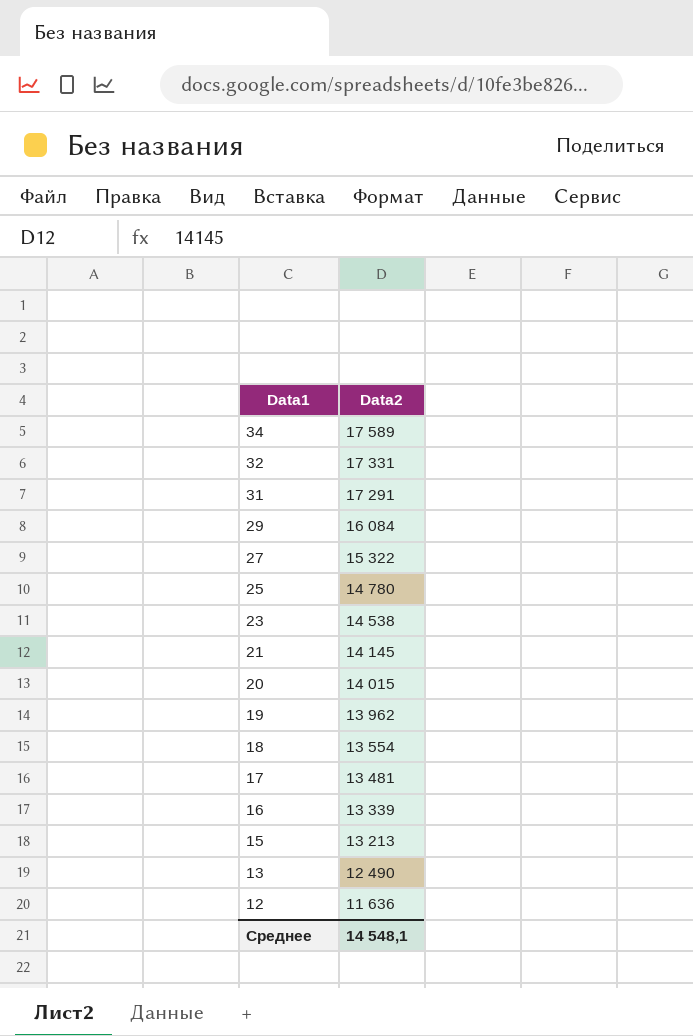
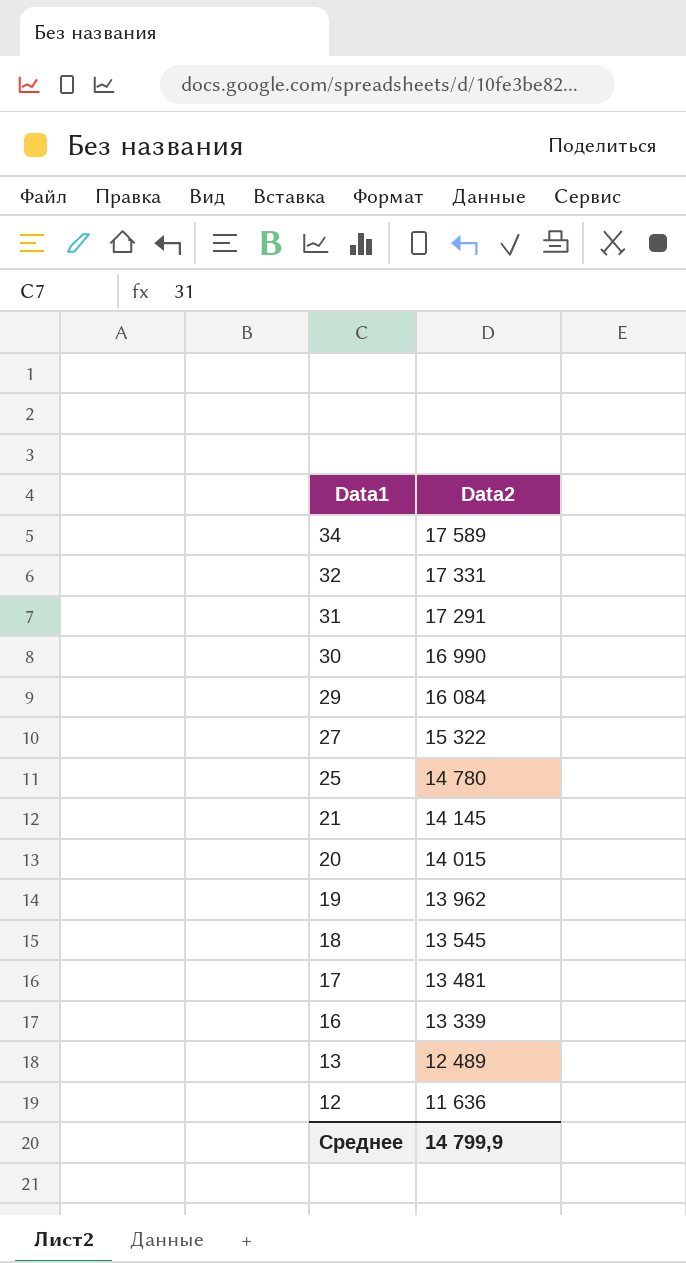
row 23: 14 538 -> none
row 15: 13 213 -> none
row 30: none -> 16 990
18 | Data2: 13 554 -> 13 545
13 | Data2: 12 490 -> 12 489
Среднее | Data2: 14 548,1 -> 14 799,9

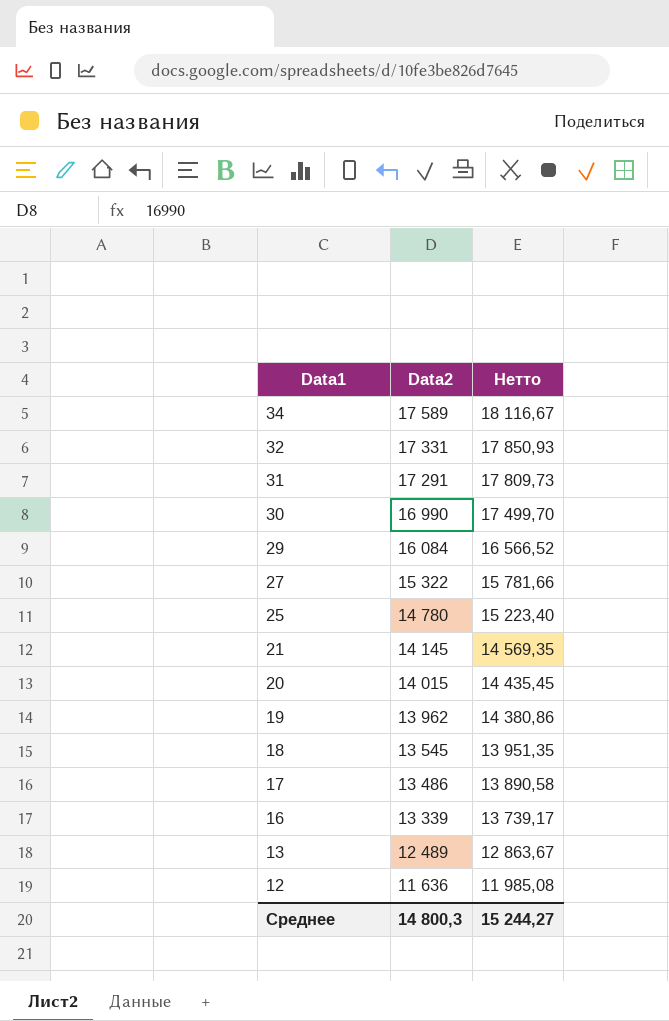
column Нетто | formula: none -> [Data2] * 1,03
17 | Data2: 13 481 -> 13 486
Среднее | Data2: 14 799,9 -> 14 800,3

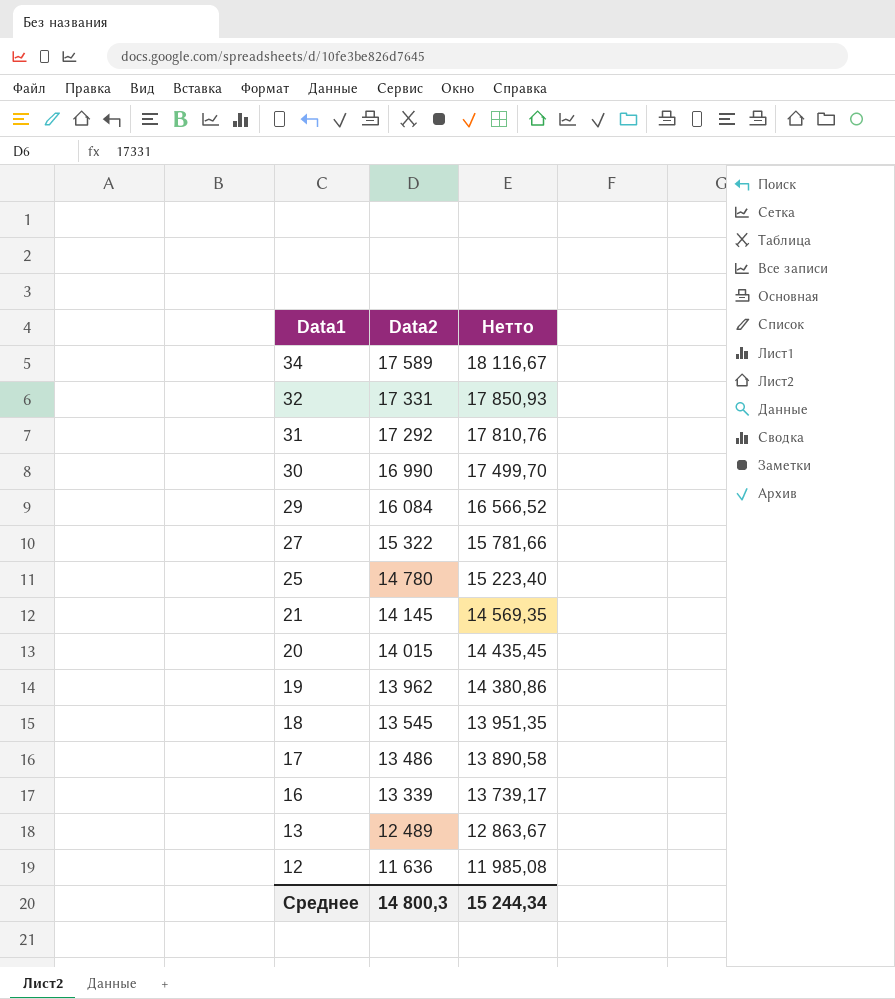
31 | Data2: 17 291 -> 17 292
31 | Нетто: 17 809,73 -> 17 810,76
Среднее | Нетто: 15 244,27 -> 15 244,34

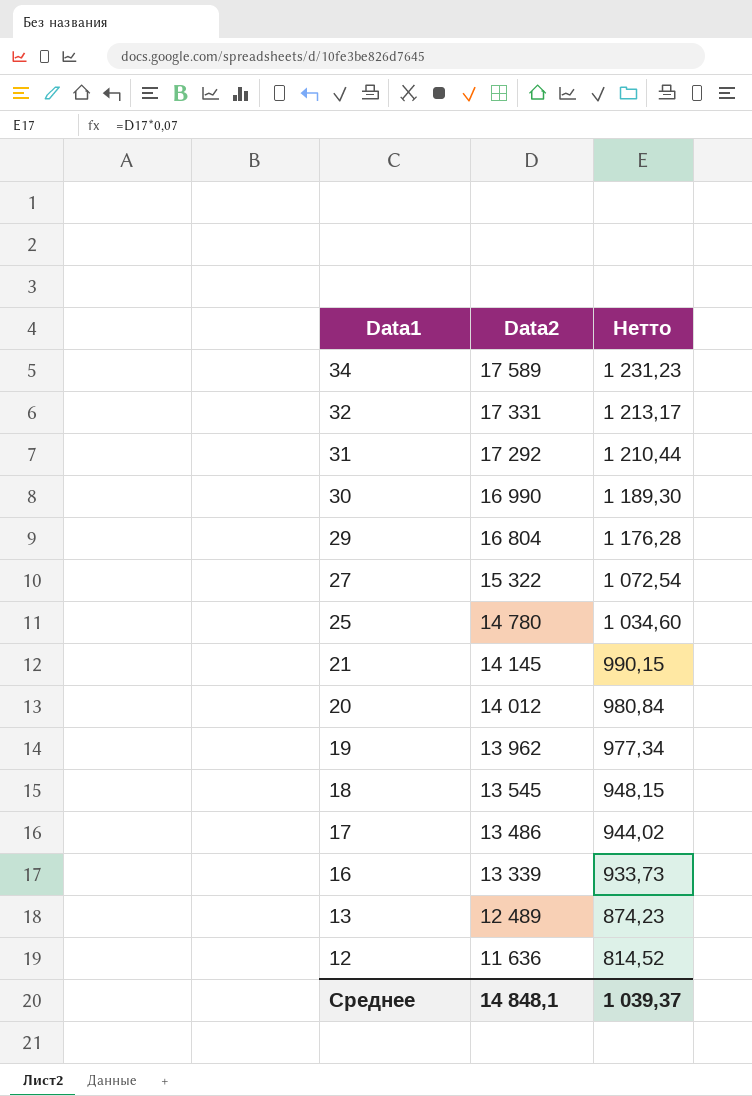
column Нетто | formula: [Data2] * 1,03 -> [Data2] * 0,07
29 | Data2: 16 084 -> 16 804
20 | Data2: 14 015 -> 14 012
Среднее | Data2: 14 800,3 -> 14 848,1
Среднее | Нетто: 15 244,34 -> 1 039,37

